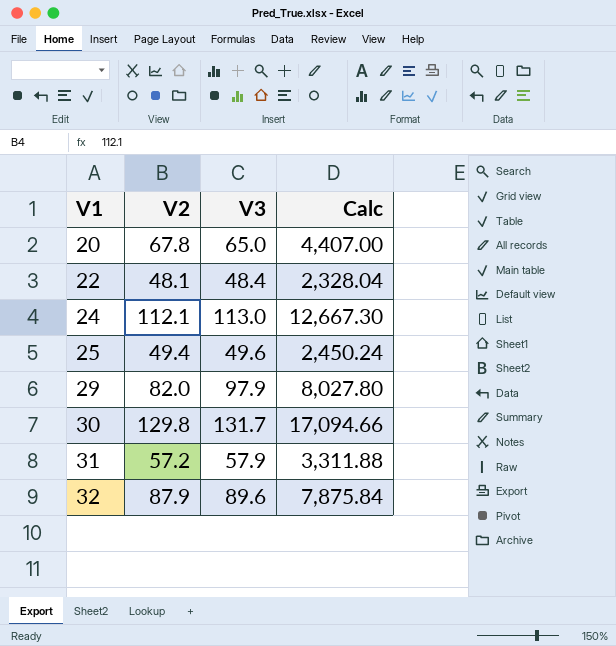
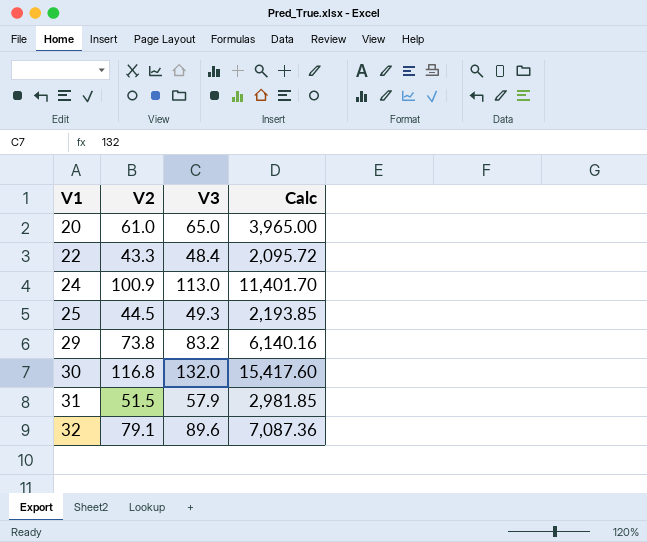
20 | V2: 67.8 -> 61.0
20 | Calc: 4,407.00 -> 3,965.00
22 | V2: 48.1 -> 43.3
22 | Calc: 2,328.04 -> 2,095.72
24 | V2: 112.1 -> 100.9
24 | Calc: 12,667.30 -> 11,401.70
25 | V2: 49.4 -> 44.5
25 | V3: 49.6 -> 49.3
25 | Calc: 2,450.24 -> 2,193.85
29 | V2: 82.0 -> 73.8
29 | V3: 97.9 -> 83.2
29 | Calc: 8,027.80 -> 6,140.16
30 | V2: 129.8 -> 116.8
30 | V3: 131.7 -> 132.0
30 | Calc: 17,094.66 -> 15,417.60
31 | V2: 57.2 -> 51.5
31 | Calc: 3,311.88 -> 2,981.85
32 | V2: 87.9 -> 79.1
32 | Calc: 7,875.84 -> 7,087.36

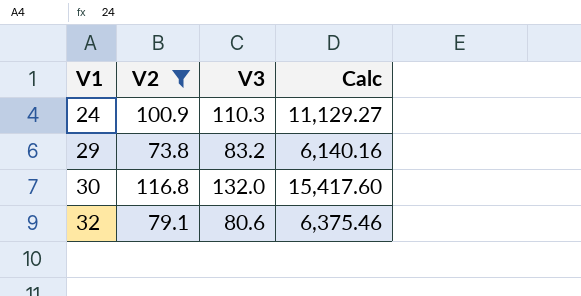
filter: none -> V2 >= 73.8
24 | V3: 113.0 -> 110.3
24 | Calc: 11,401.70 -> 11,129.27
32 | V3: 89.6 -> 80.6
32 | Calc: 7,087.36 -> 6,375.46

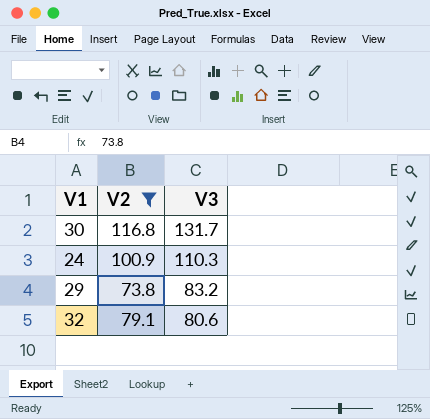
row order: V1 ascending -> V3 descending
column Calc | formula: [V2] * [V3] -> none
30 | V3: 132.0 -> 131.7

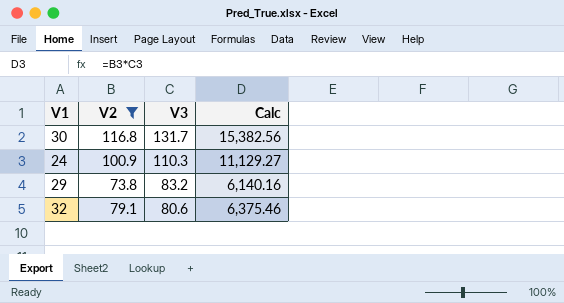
column Calc | formula: none -> [V2] * [V3]

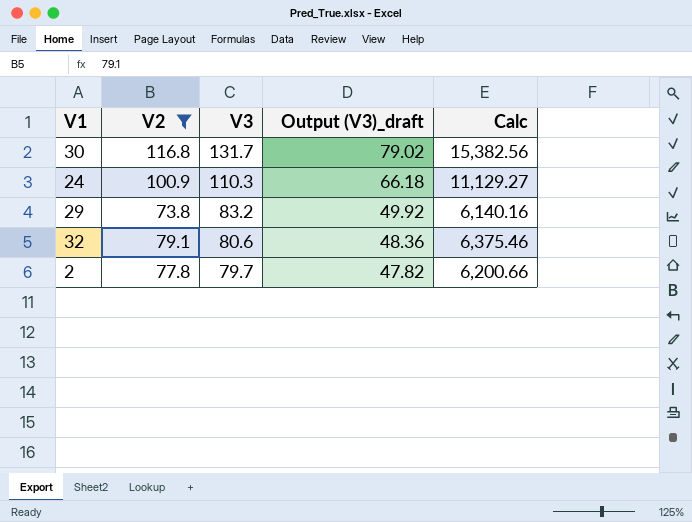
column Output (V3)_draft | formula: none -> [V3] * 0.6
row 2: none -> 77.8 | 79.7 | 47.82 | 6,200.66

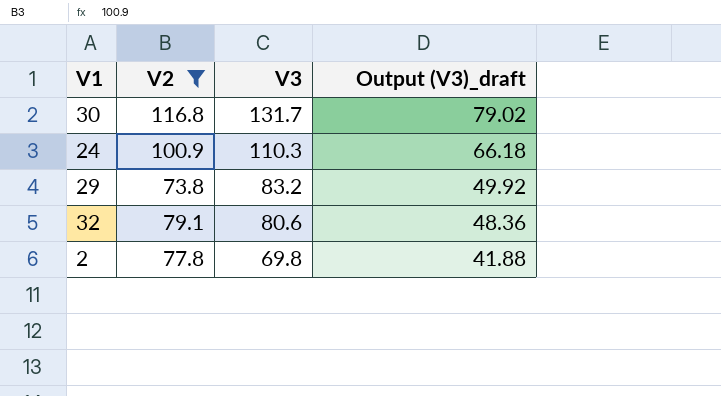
column Calc | formula: [V2] * [V3] -> none
2 | V3: 79.7 -> 69.8
2 | Output (V3)_draft: 47.82 -> 41.88

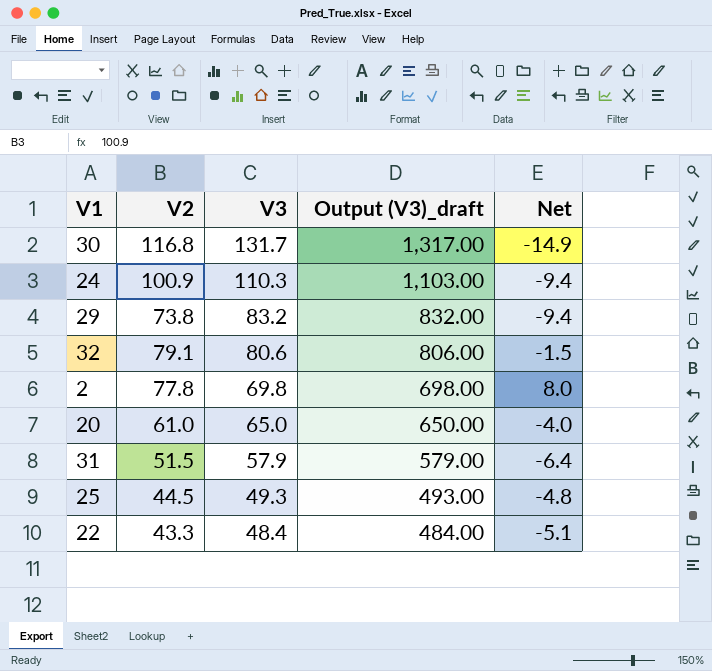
filter: V2 >= 73.8 -> none
column Output (V3)_draft | formula: [V3] * 0.6 -> [V3] * 10
column Net | formula: none -> [V2] - [V3]

